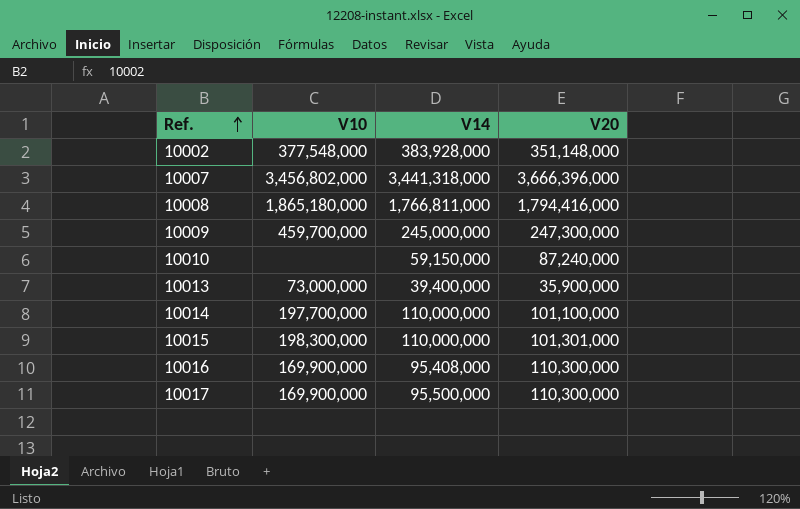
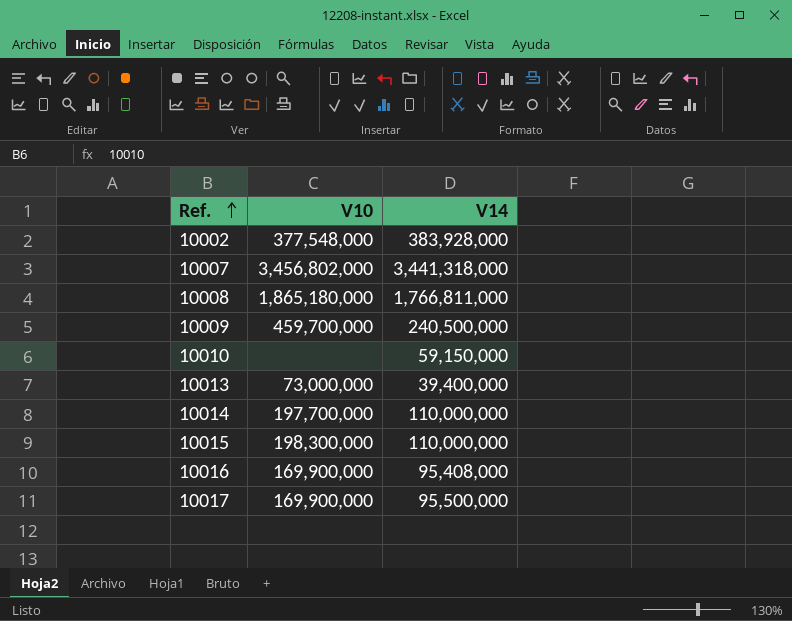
column V20 | position: 4 -> none
10009 | V14: 245,000,000 -> 240,500,000

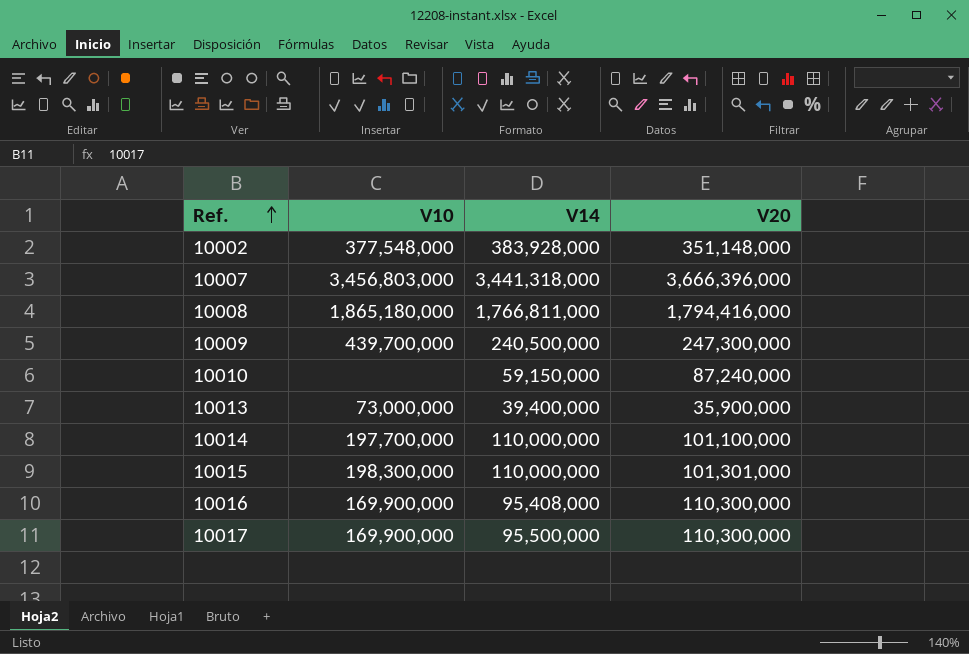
column V20 | position: none -> 4
10007 | V10: 3,456,802,000 -> 3,456,803,000
10009 | V10: 459,700,000 -> 439,700,000

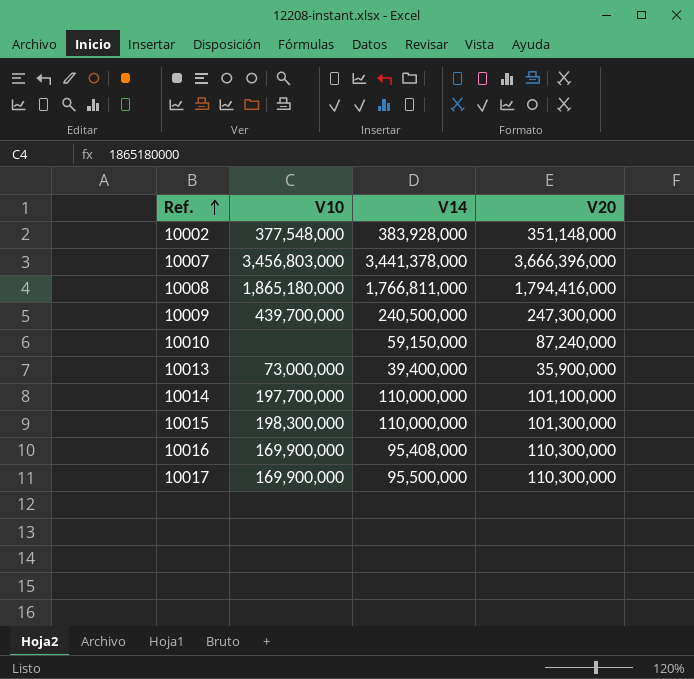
10007 | V14: 3,441,318,000 -> 3,441,378,000
10015 | V20: 101,301,000 -> 101,300,000

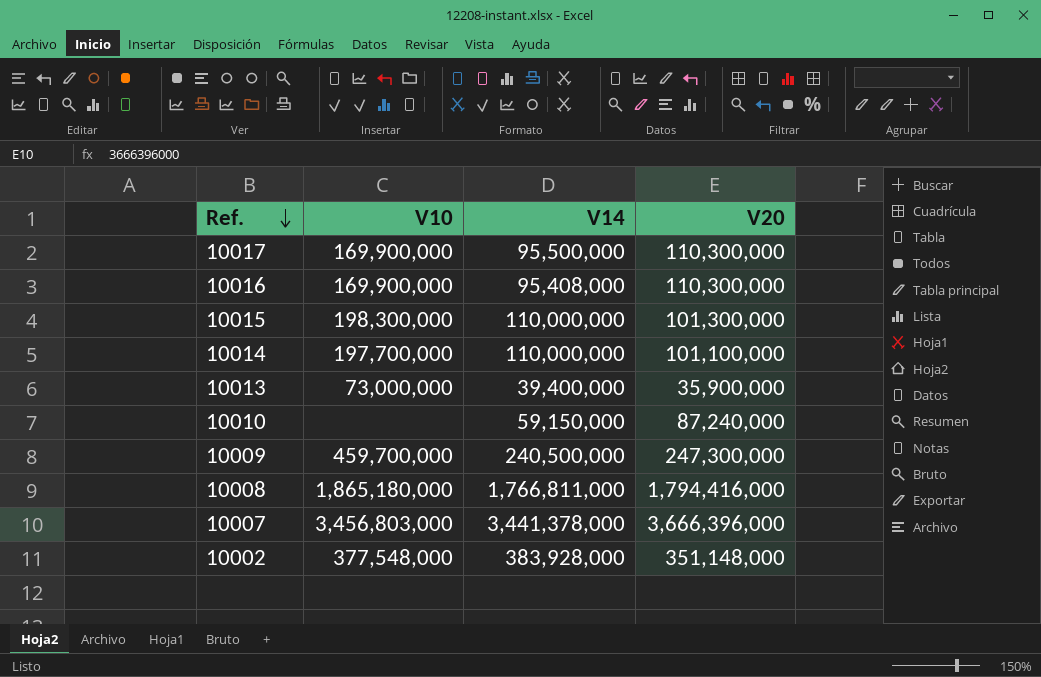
row order: Ref. ascending -> Ref. descending
10009 | V10: 439,700,000 -> 459,700,000

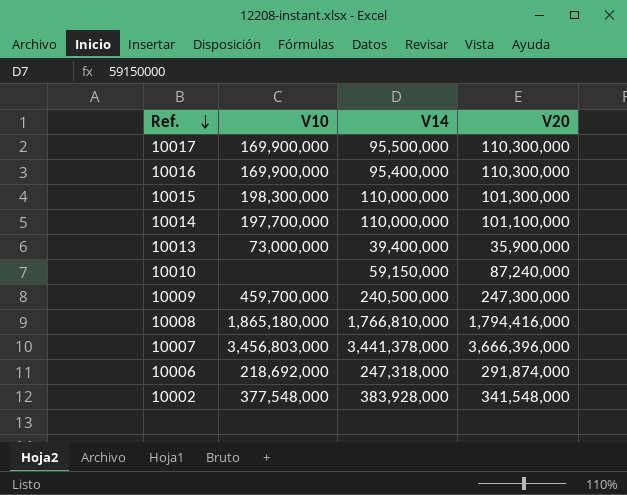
10016 | V14: 95,408,000 -> 95,400,000
10008 | V14: 1,766,811,000 -> 1,766,810,000
row 10006: none -> 218,692,000 | 247,318,000 | 291,874,000
10002 | V20: 351,148,000 -> 341,548,000

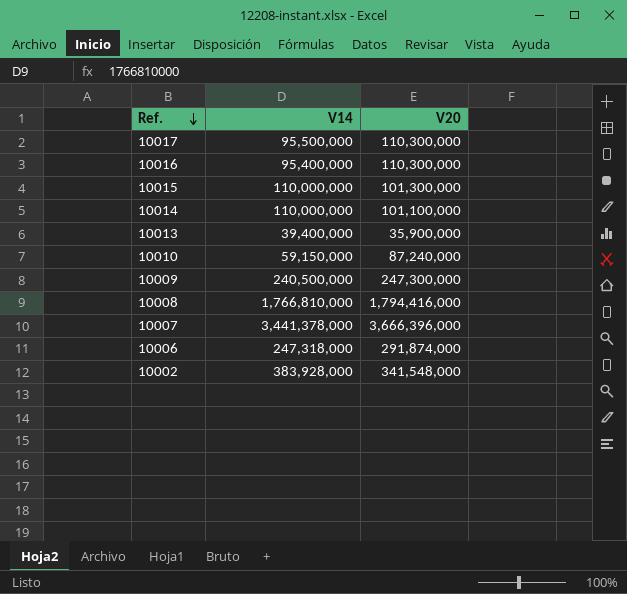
column V10 | position: 2 -> none

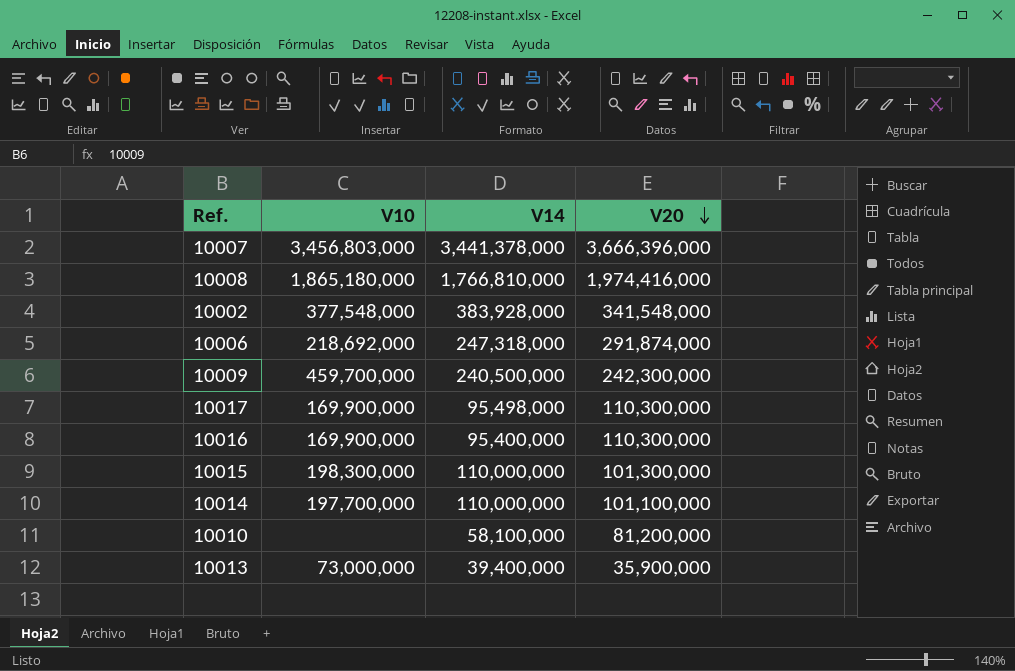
row order: Ref. descending -> V20 descending
column V10 | position: none -> 2
10008 | V20: 1,794,416,000 -> 1,974,416,000
10009 | V20: 247,300,000 -> 242,300,000
10017 | V14: 95,500,000 -> 95,498,000
10010 | V14: 59,150,000 -> 58,100,000
10010 | V20: 87,240,000 -> 81,200,000

